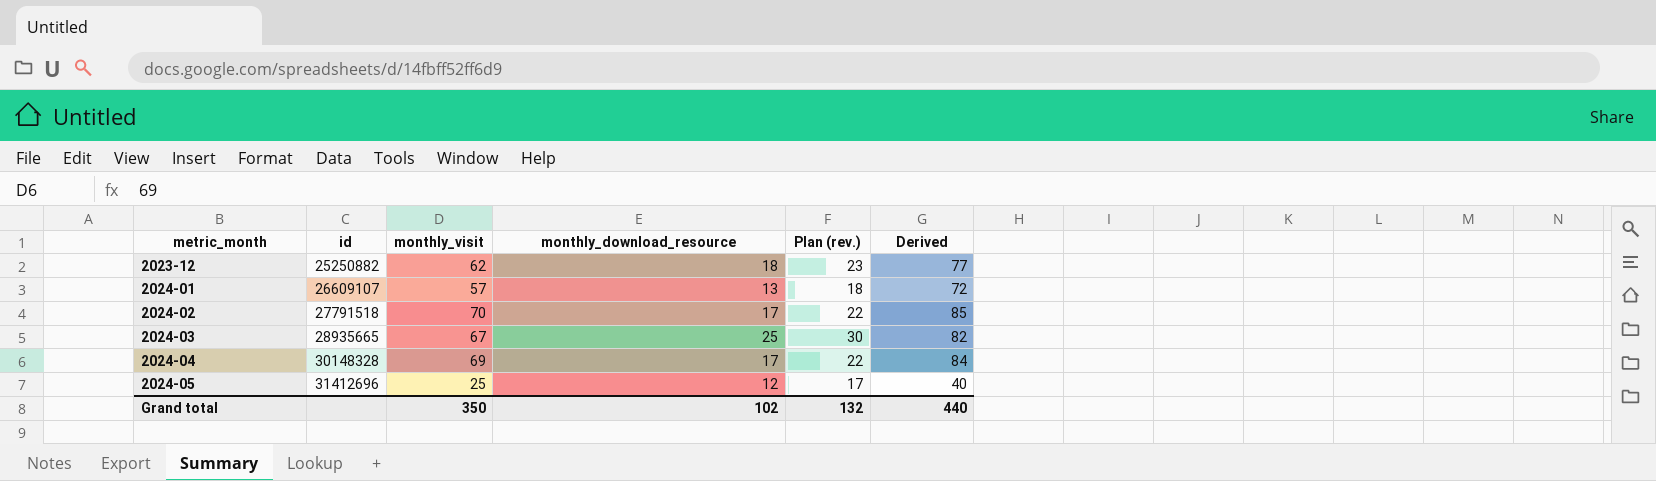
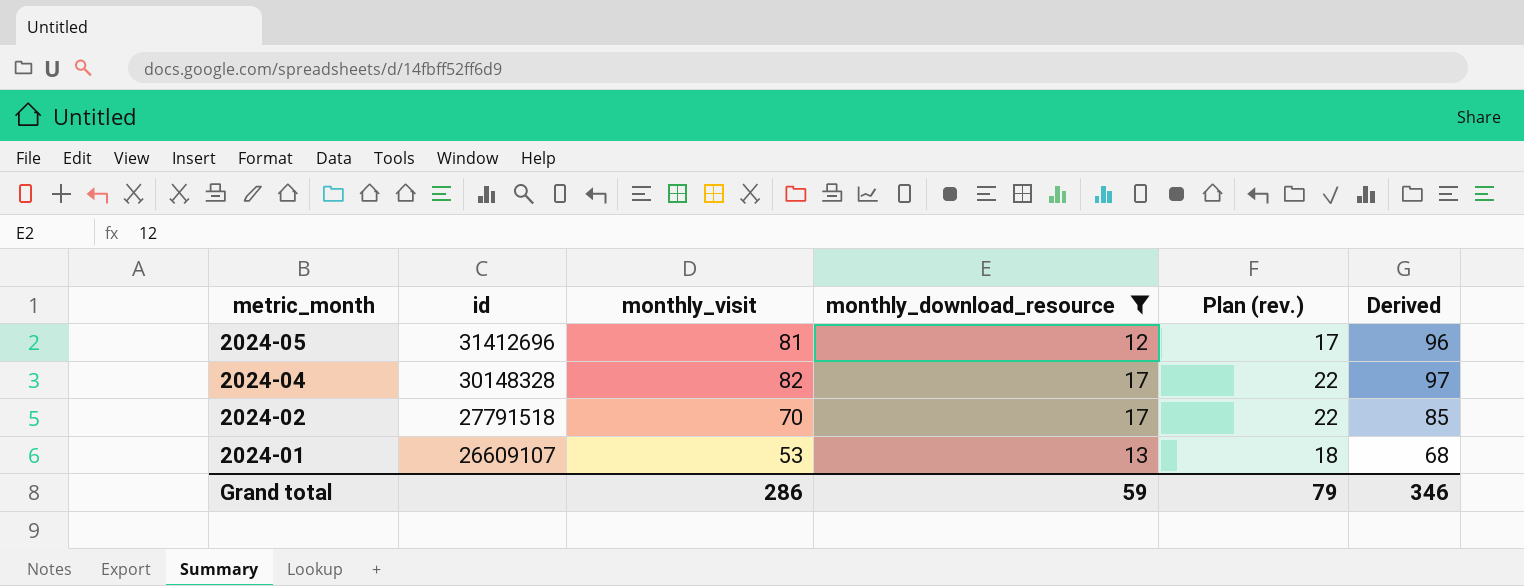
filter: none -> monthly_download_resource <= 17
row order: metric_month ascending -> metric_month descending
2024-05 | monthly_visit: 25 -> 81
2024-05 | Derived: 40 -> 96
2024-04 | monthly_visit: 69 -> 82
2024-04 | Derived: 84 -> 97
2024-01 | monthly_visit: 57 -> 53
2024-01 | Derived: 72 -> 68
Grand total | monthly_visit: 350 -> 286
Grand total | monthly_download_resource: 102 -> 59
Grand total | Plan (rev.): 132 -> 79
Grand total | Derived: 440 -> 346

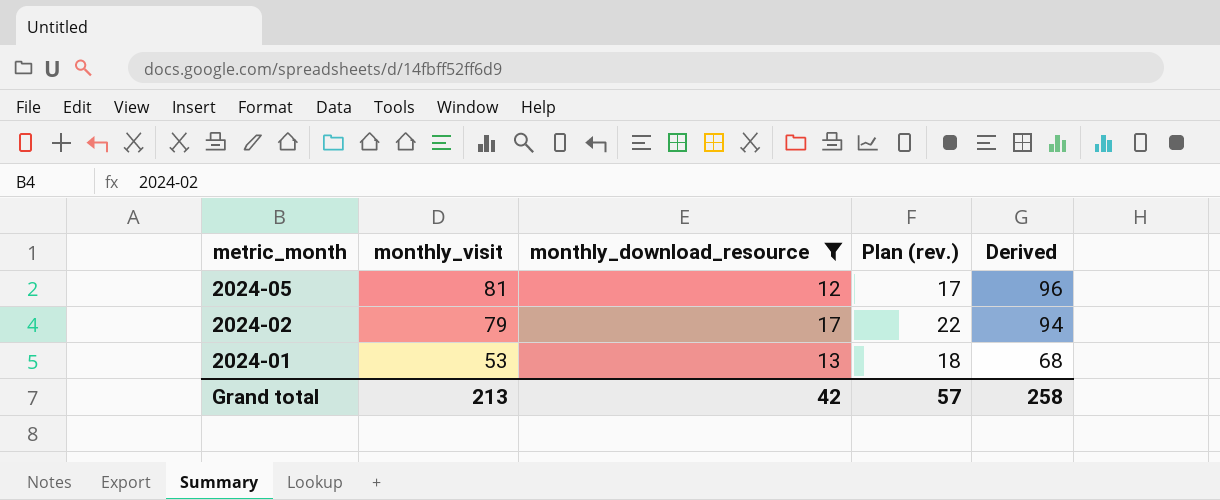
column id | position: 2 -> none
row 2024-04: 30148328 | 82 | 17 | 22 | 97 -> none
2024-02 | monthly_visit: 70 -> 79
2024-02 | Derived: 85 -> 94
Grand total | monthly_visit: 286 -> 213
Grand total | monthly_download_resource: 59 -> 42
Grand total | Plan (rev.): 79 -> 57
Grand total | Derived: 346 -> 258

